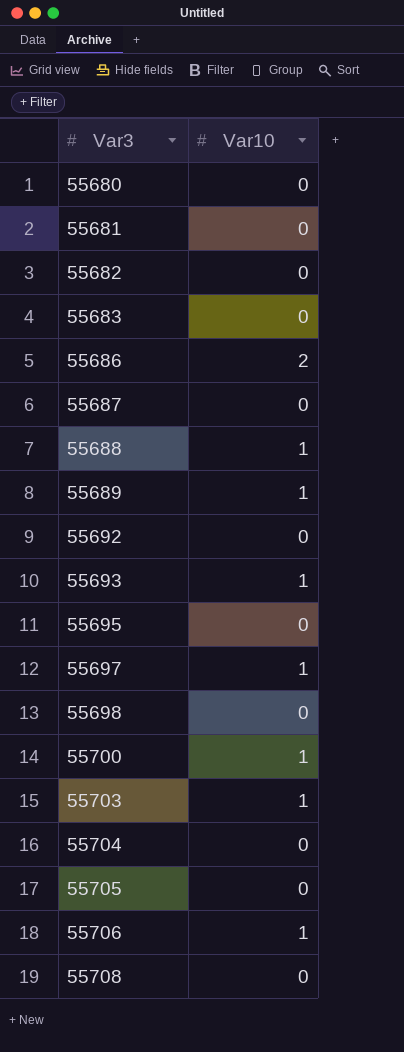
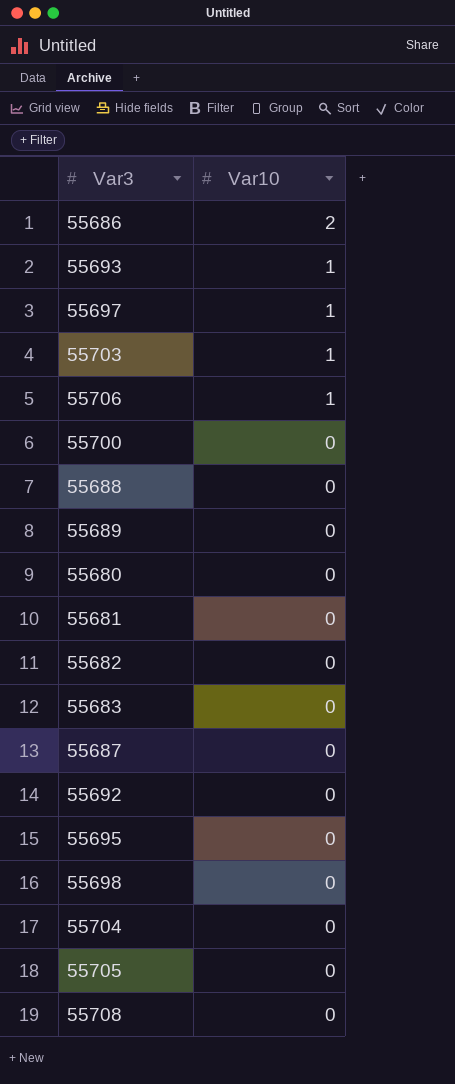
row order: Var3 ascending -> Var10 descending
55700 | Var10: 1 -> 0
55688 | Var10: 1 -> 0
55689 | Var10: 1 -> 0

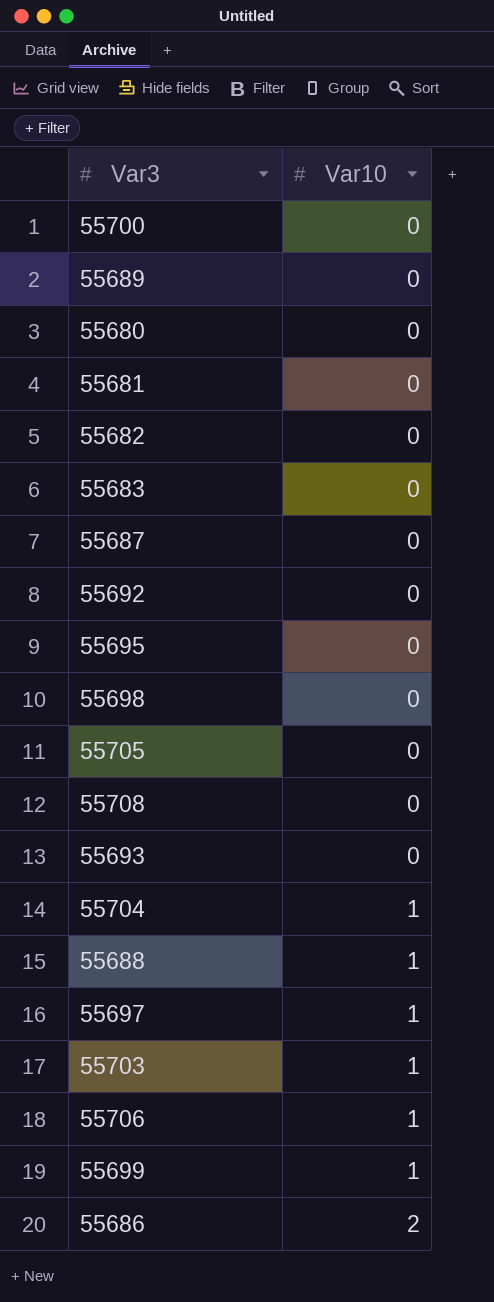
row order: Var10 descending -> Var10 ascending
55693 | Var10: 1 -> 0
55704 | Var10: 0 -> 1
55688 | Var10: 0 -> 1
row 55699: none -> 1

